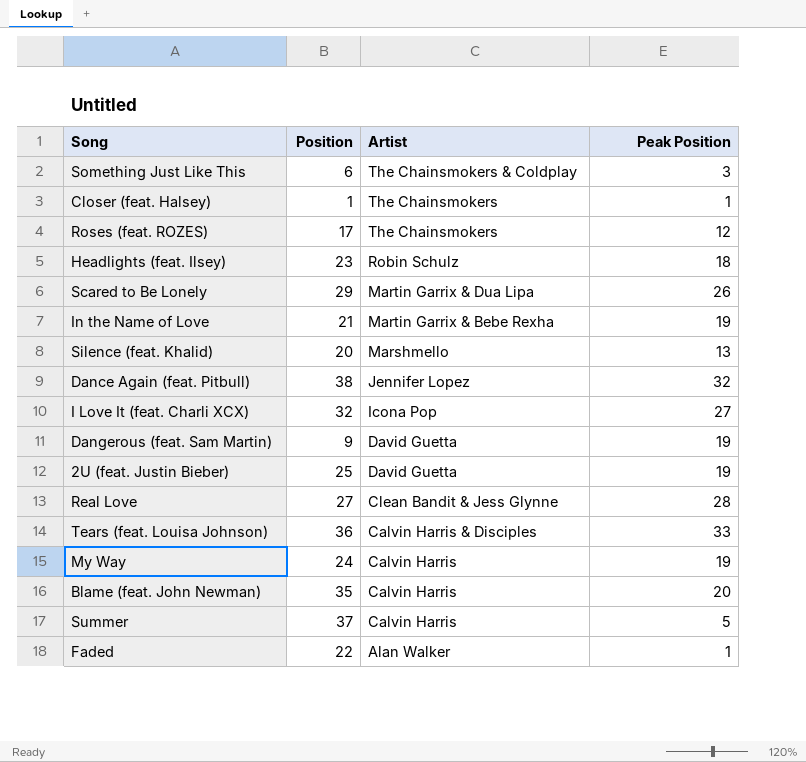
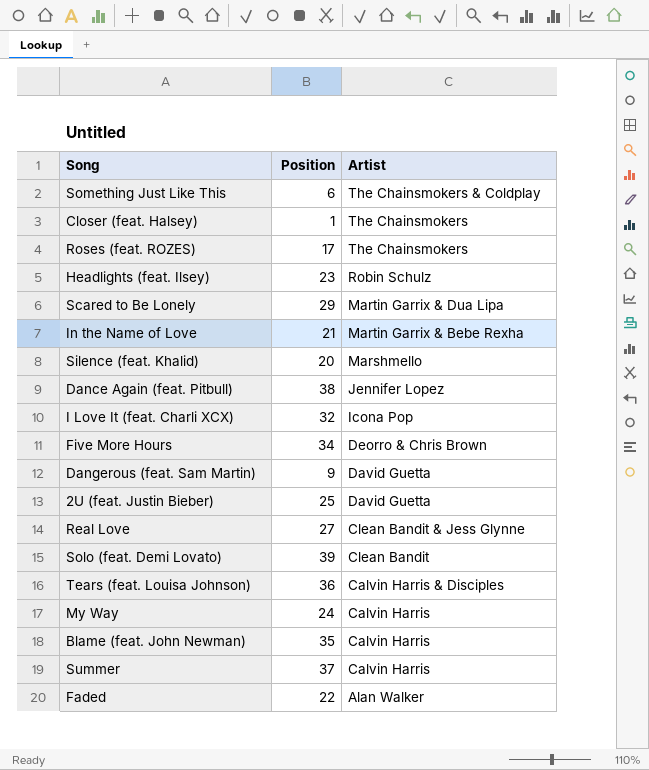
column Peak Position | position: 4 -> none
row Five More Hours: none -> 34 | Deorro & Chris Brown
row Solo (feat. Demi Lovato): none -> 39 | Clean Bandit

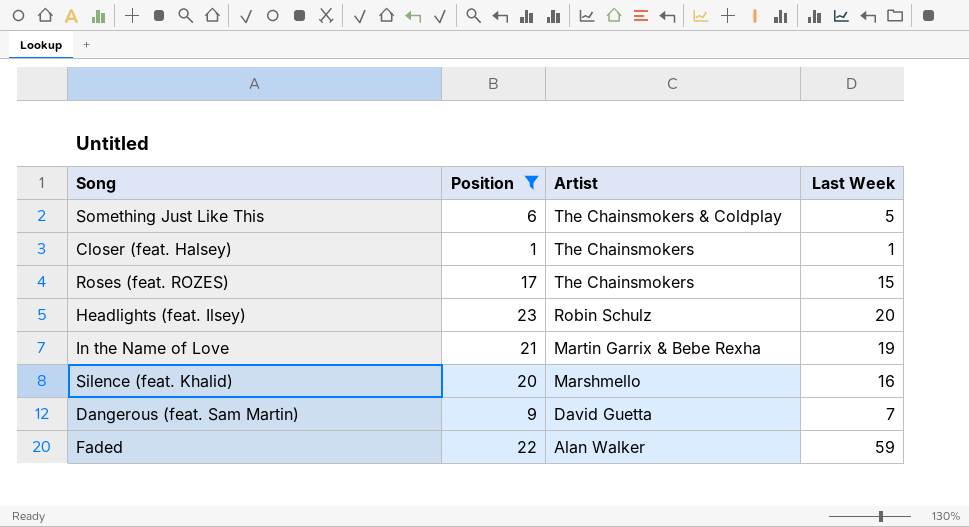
filter: none -> Position <= 23
column Last Week | position: none -> 4

